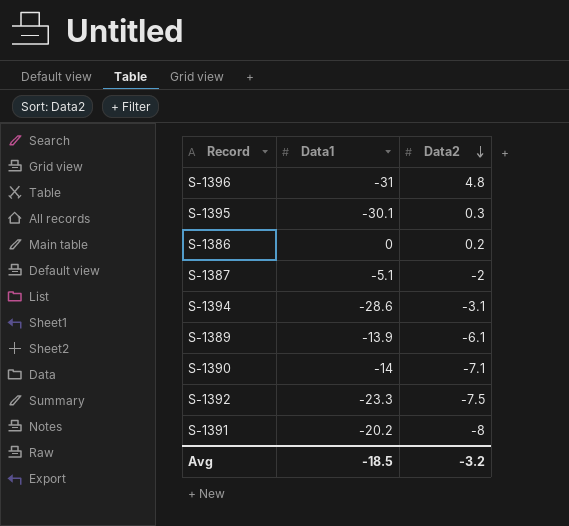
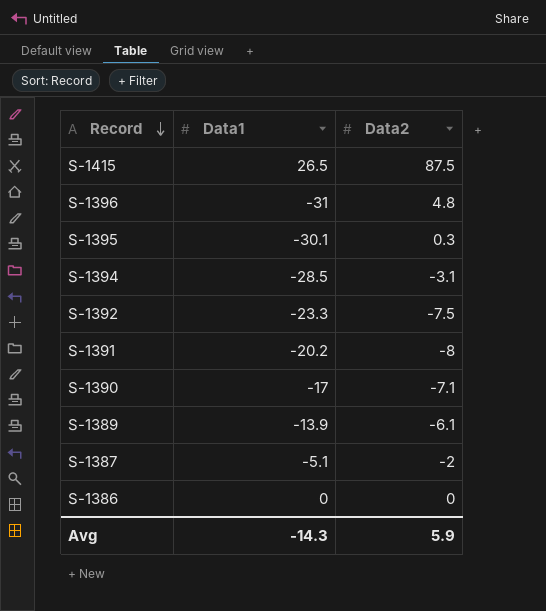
row order: Data2 descending -> Record descending
row S-1415: none -> 26.5 | 87.5
S-1394 | Data1: -28.6 -> -28.5
S-1390 | Data1: -14 -> -17
S-1386 | Data2: 0.2 -> 0
Avg | Data1: -18.5 -> -14.3
Avg | Data2: -3.2 -> 5.9

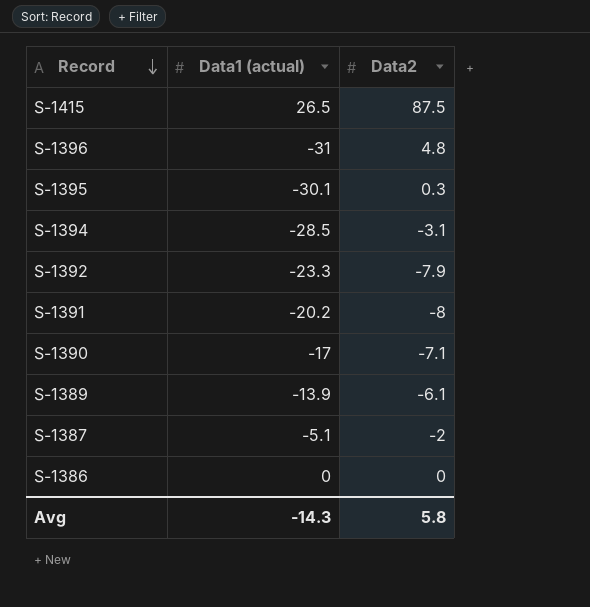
column name: Data1 -> Data1 (actual)
S-1392 | Data2: -7.5 -> -7.9
Avg | Data2: 5.9 -> 5.8

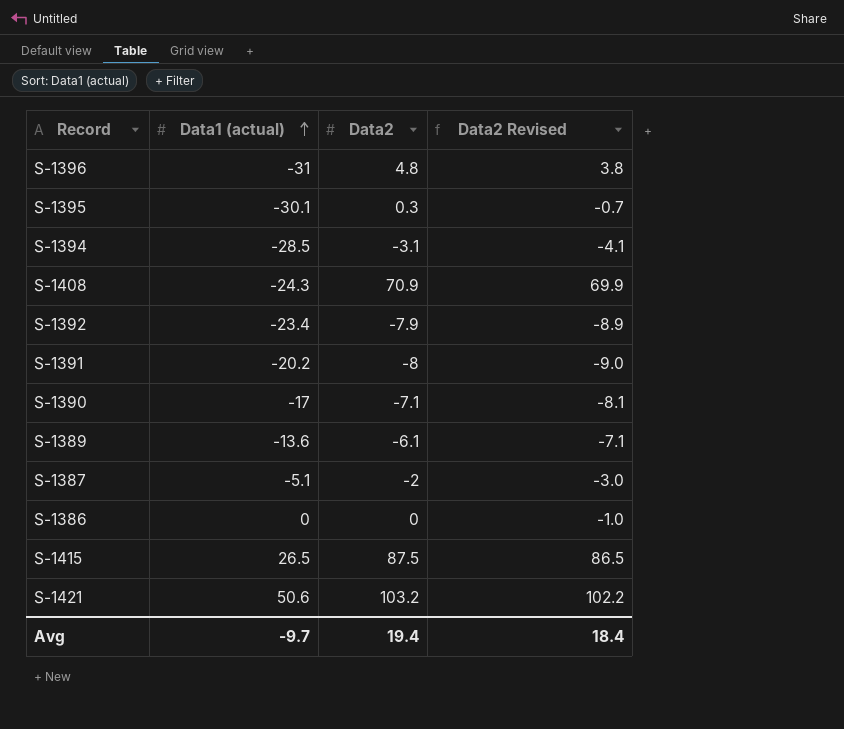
row order: Record descending -> Data1 (actual) ascending
column Data2 Revised | formula: none -> [Data2] - 1
row S-1408: none -> -24.3 | 70.9 | 69.9
S-1392 | Data1 (actual): -23.3 -> -23.4
S-1389 | Data1 (actual): -13.9 -> -13.6
row S-1421: none -> 50.6 | 103.2 | 102.2
Avg | Data1 (actual): -14.3 -> -9.7
Avg | Data2: 5.8 -> 19.4

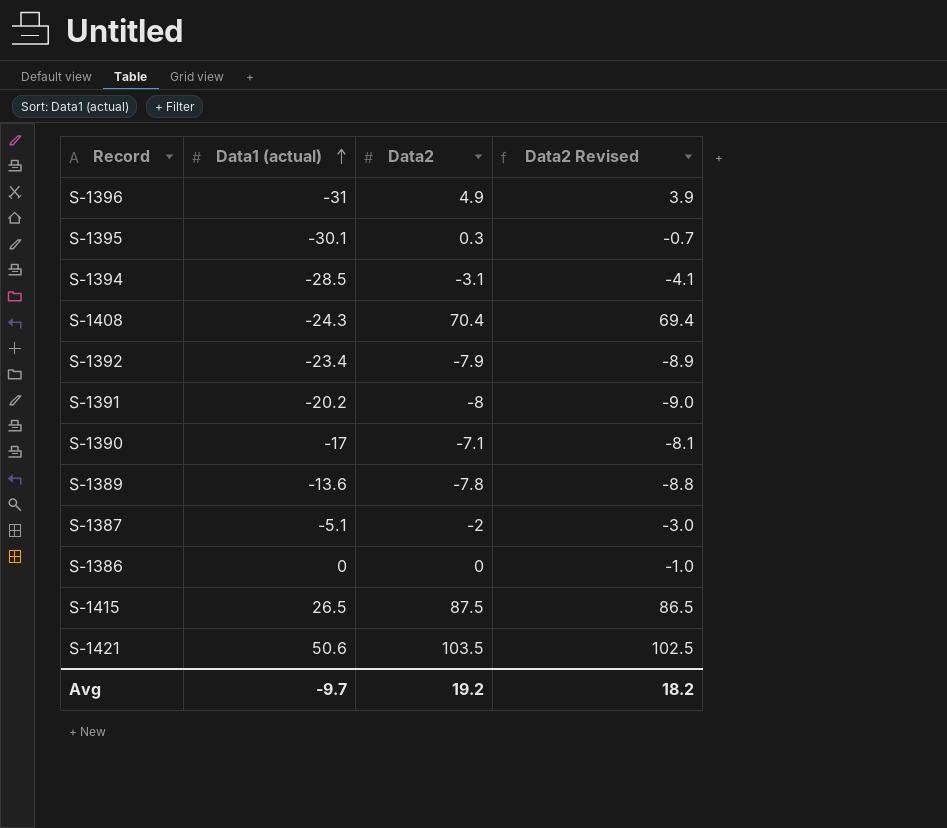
S-1396 | Data2: 4.8 -> 4.9
S-1396 | Data2 Revised: 3.8 -> 3.9
S-1408 | Data2: 70.9 -> 70.4
S-1408 | Data2 Revised: 69.9 -> 69.4
S-1389 | Data2: -6.1 -> -7.8
S-1389 | Data2 Revised: -7.1 -> -8.8
S-1421 | Data2: 103.2 -> 103.5
S-1421 | Data2 Revised: 102.2 -> 102.5
Avg | Data2: 19.4 -> 19.2
Avg | Data2 Revised: 18.4 -> 18.2

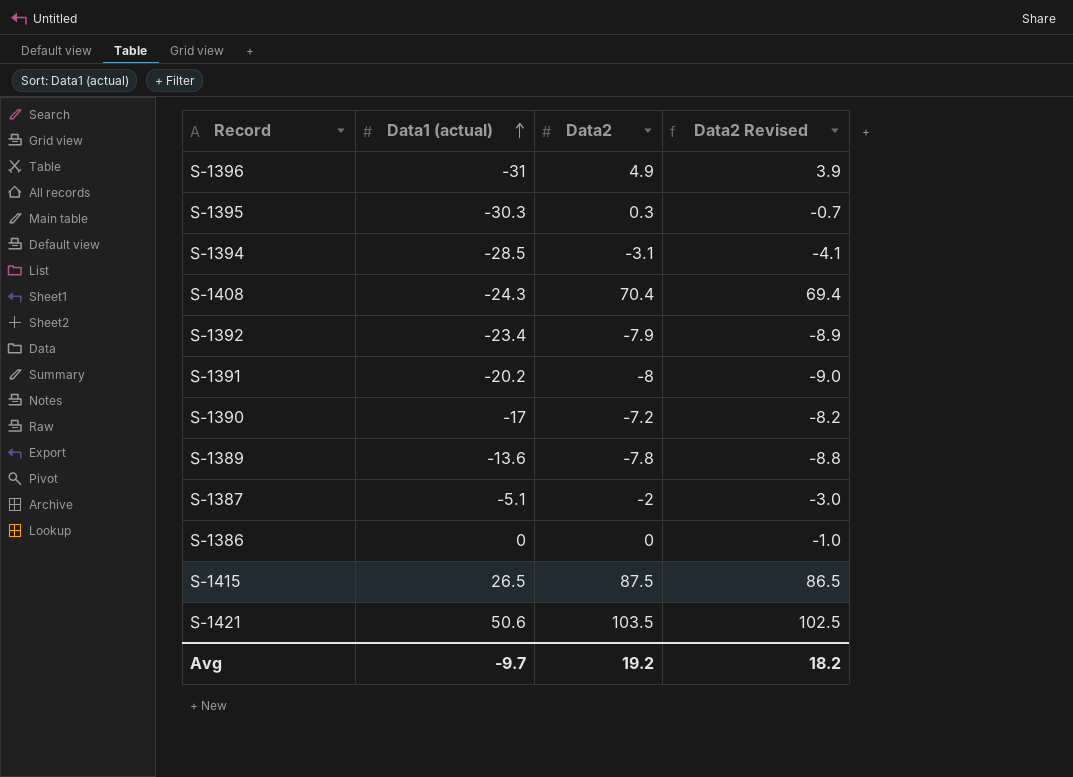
S-1395 | Data1 (actual): -30.1 -> -30.3
S-1390 | Data2: -7.1 -> -7.2
S-1390 | Data2 Revised: -8.1 -> -8.2

